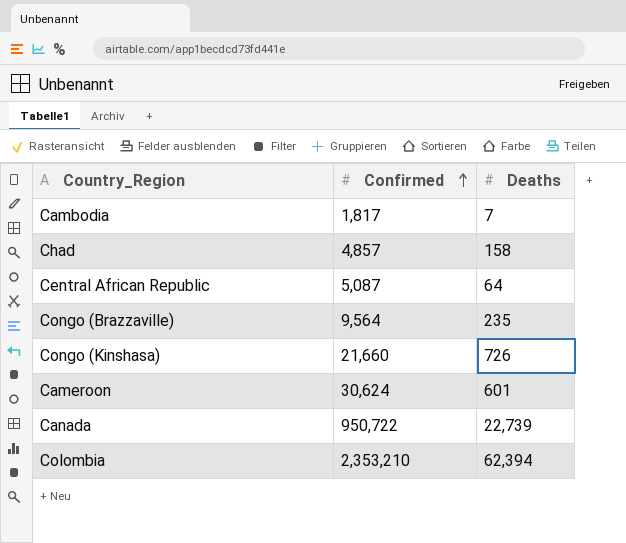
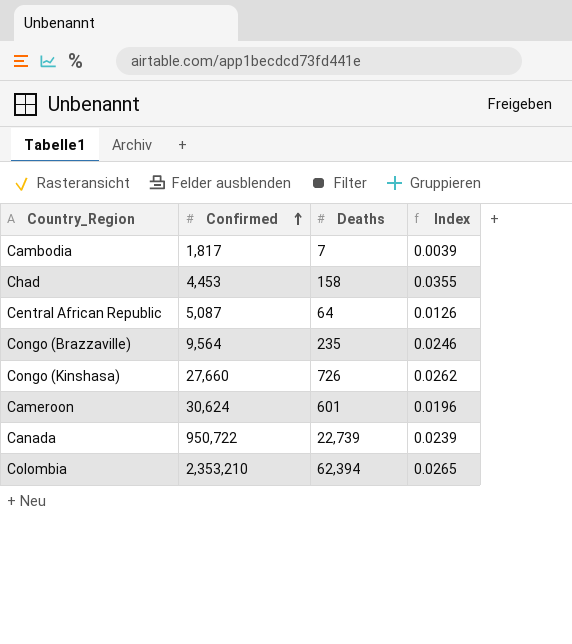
column Index | formula: none -> [Deaths] / [Confirmed]
Chad | Confirmed: 4,857 -> 4,453
Congo (Kinshasa) | Confirmed: 21,660 -> 27,660

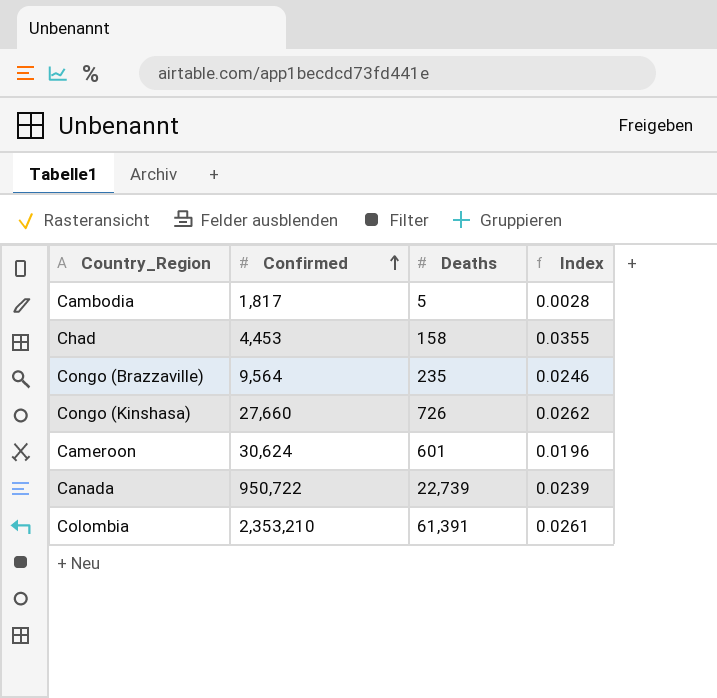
row Central African Republic: 5,087 | 64 | 0.0126 -> none
Cambodia | Deaths: 7 -> 5
Cambodia | Index: 0.0039 -> 0.0028
Colombia | Deaths: 62,394 -> 61,391
Colombia | Index: 0.0265 -> 0.0261

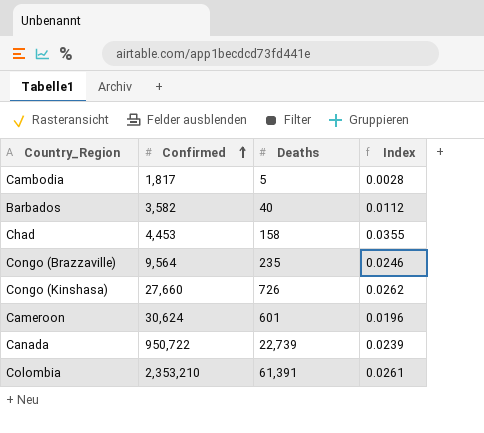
row Barbados: none -> 3,582 | 40 | 0.0112

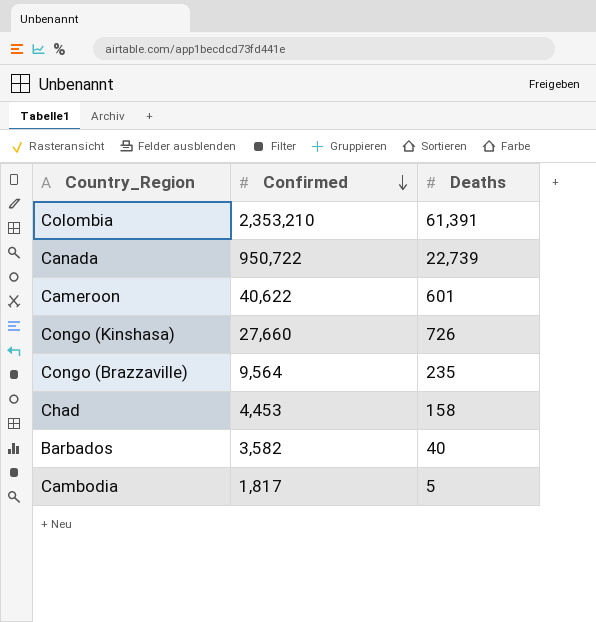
row order: Confirmed ascending -> Confirmed descending
column Index | formula: [Deaths] / [Confirmed] -> none
Cameroon | Confirmed: 30,624 -> 40,622

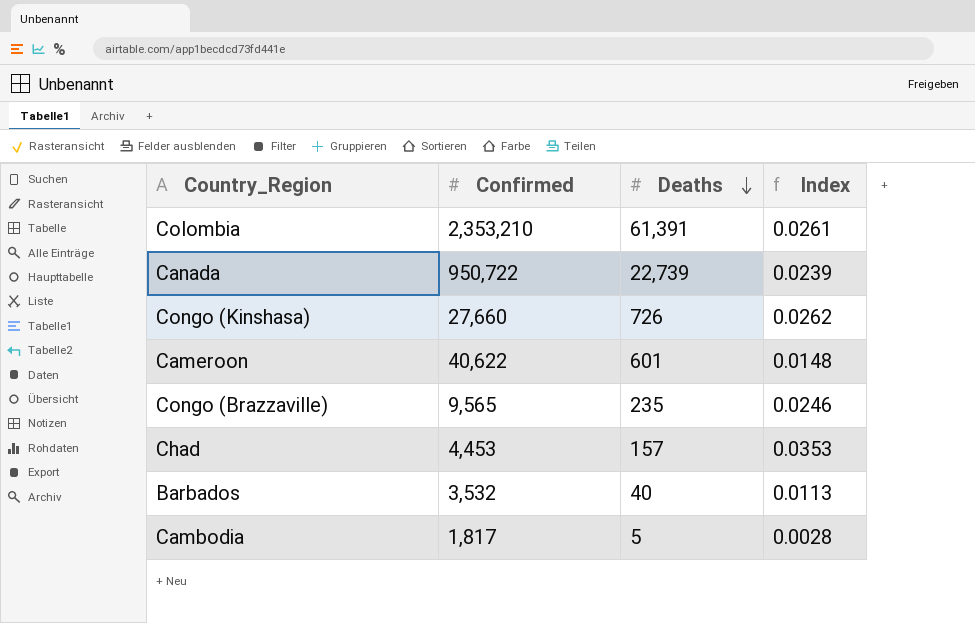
row order: Confirmed descending -> Deaths descending
column Index | formula: none -> [Deaths] / [Confirmed]
Congo (Brazzaville) | Confirmed: 9,564 -> 9,565
Chad | Deaths: 158 -> 157
Barbados | Confirmed: 3,582 -> 3,532

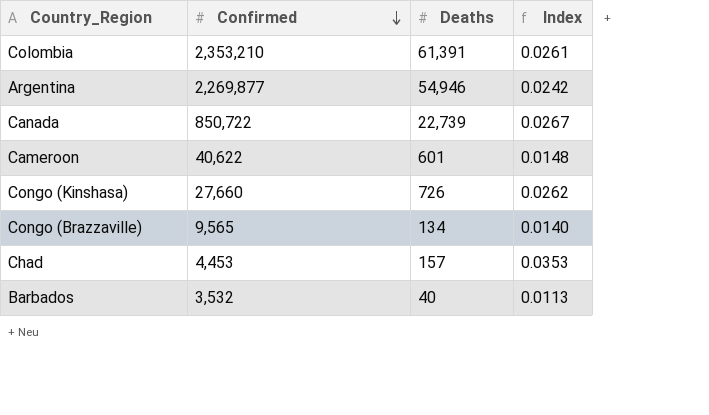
row order: Deaths descending -> Confirmed descending
row Cambodia: 1,817 | 5 | 0.0028 -> none
row Argentina: none -> 2,269,877 | 54,946 | 0.0242
Canada | Confirmed: 950,722 -> 850,722
Canada | Index: 0.0239 -> 0.0267
Congo (Brazzaville) | Deaths: 235 -> 134
Congo (Brazzaville) | Index: 0.0246 -> 0.0140

